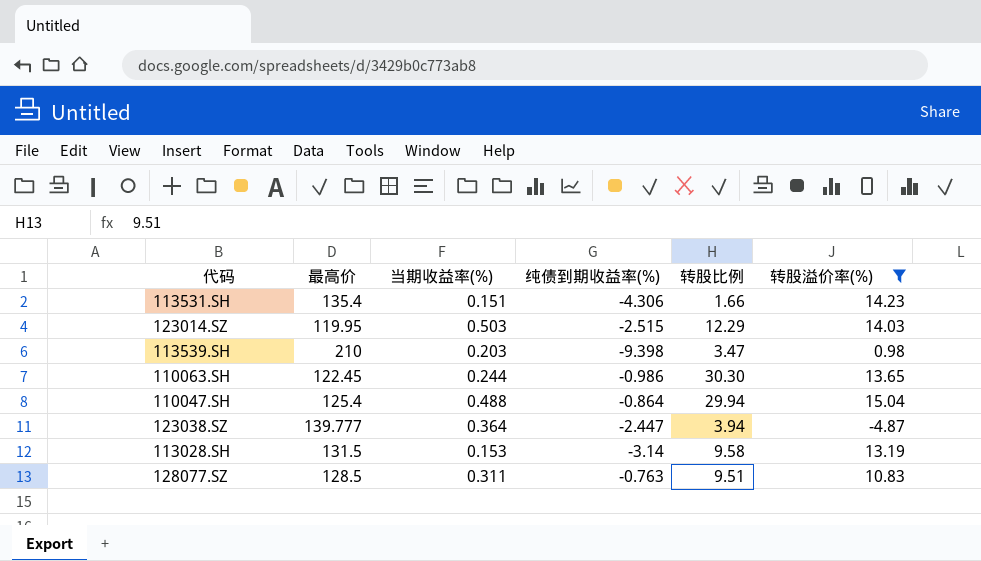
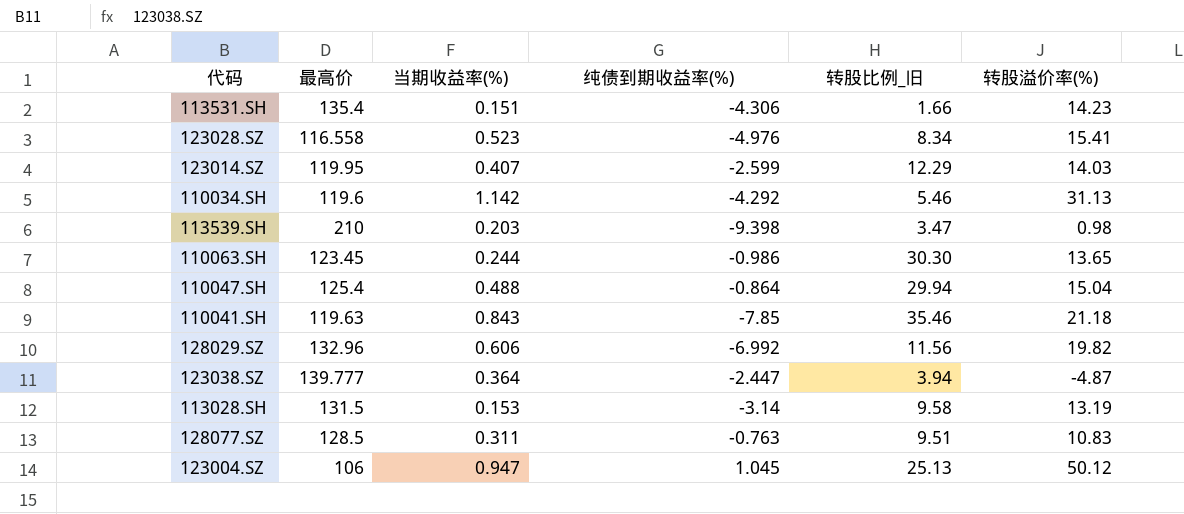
filter: 转股溢价率(%) <= 15.04 -> none
column name: 转股比例 -> 转股比例_旧
123014.SZ | 当期收益率(%): 0.503 -> 0.407
123014.SZ | 纯债到期收益率(%): -2.515 -> -2.599
110063.SH | 最高价: 122.45 -> 123.45

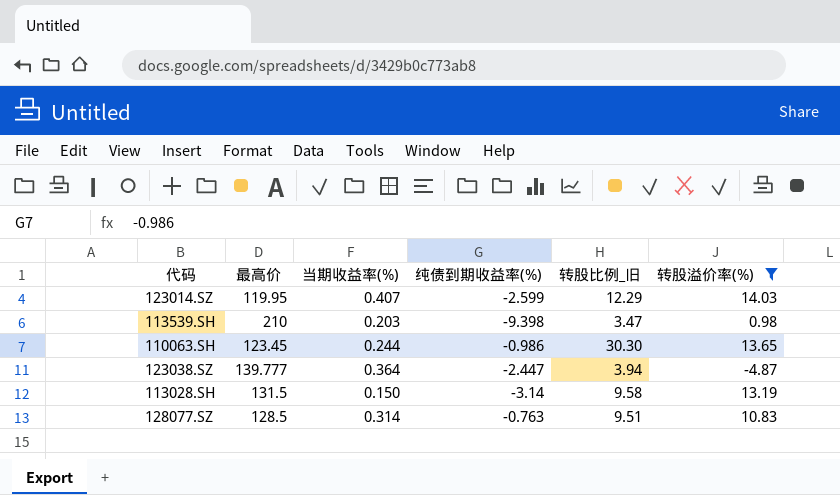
filter: none -> 转股溢价率(%) <= 14.03
113028.SH | 当期收益率(%): 0.153 -> 0.150
128077.SZ | 当期收益率(%): 0.311 -> 0.314

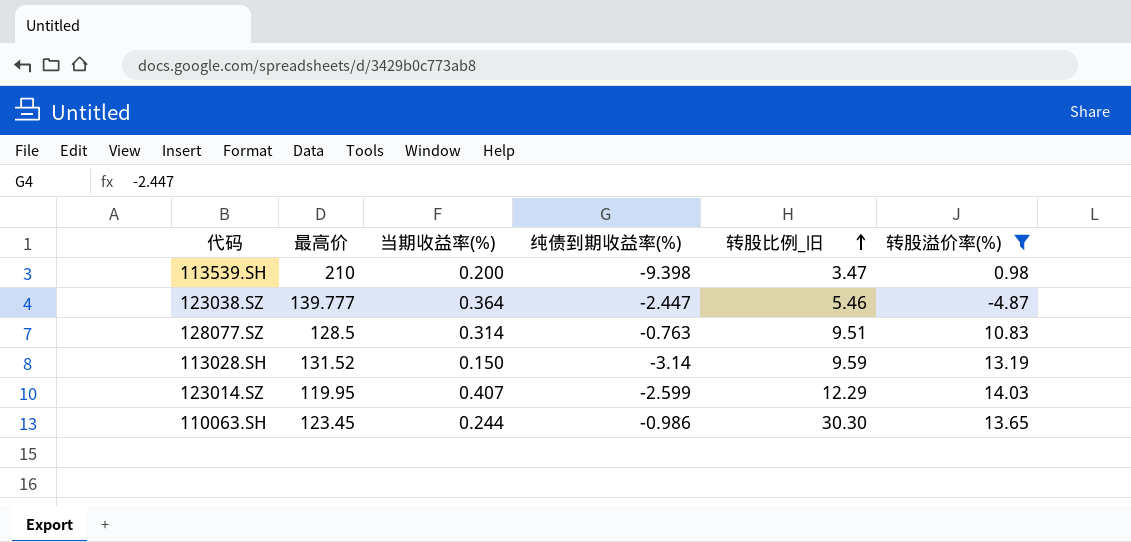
row order: none -> 转股比例_旧 ascending
113539.SH | 当期收益率(%): 0.203 -> 0.200
123038.SZ | 转股比例_旧: 3.94 -> 5.46
113028.SH | 最高价: 131.5 -> 131.52
113028.SH | 转股比例_旧: 9.58 -> 9.59

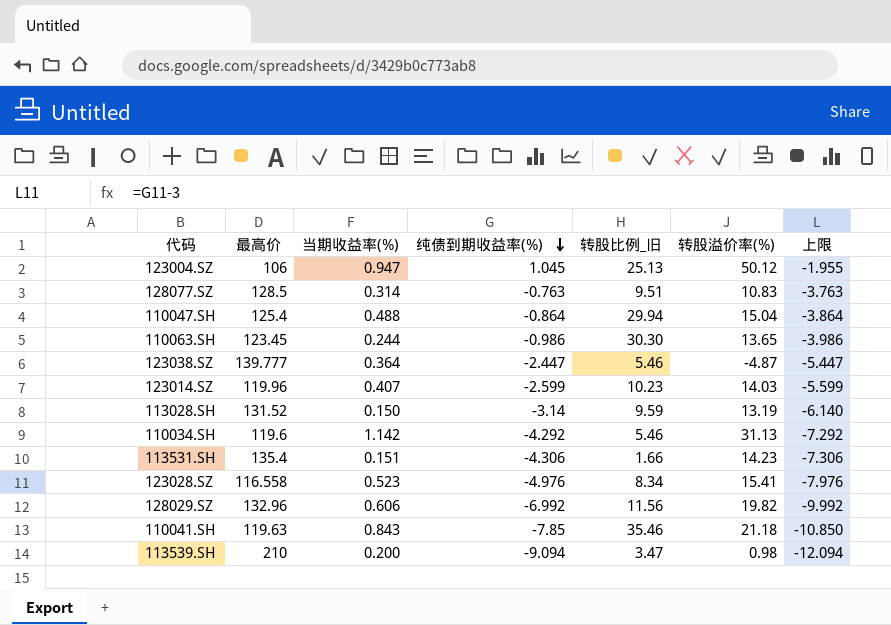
filter: 转股溢价率(%) <= 14.03 -> none
row order: 转股比例_旧 ascending -> 纯债到期收益率(%) descending
column 上限 | formula: none -> [纯债到期收益率(%)] - 3
123014.SZ | 最高价: 119.95 -> 119.96
123014.SZ | 转股比例_旧: 12.29 -> 10.23
113539.SH | 纯债到期收益率(%): -9.398 -> -9.094

